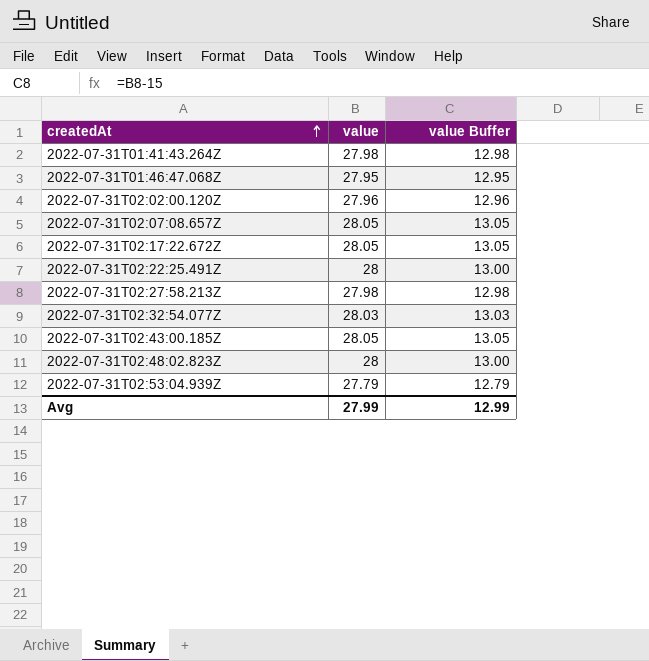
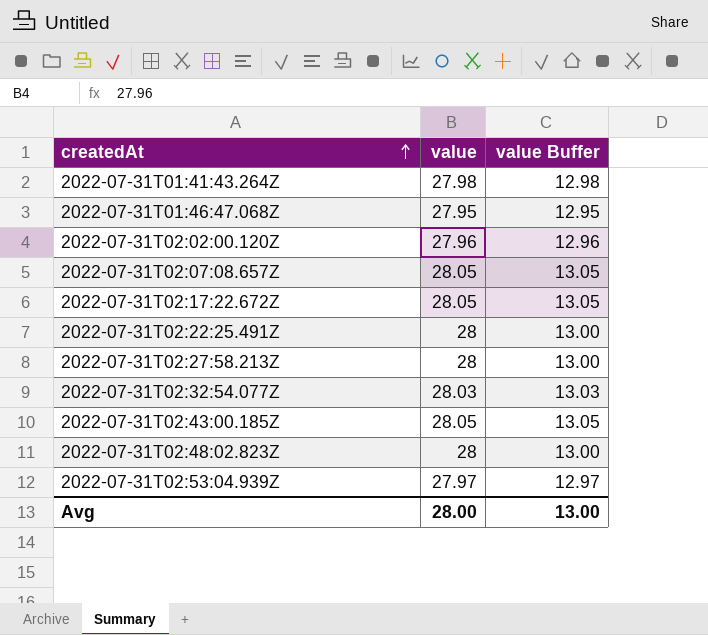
2022-07-31T02:27:58.213Z | value: 27.98 -> 28
2022-07-31T02:27:58.213Z | value Buffer: 12.98 -> 13.00
2022-07-31T02:53:04.939Z | value: 27.79 -> 27.97
2022-07-31T02:53:04.939Z | value Buffer: 12.79 -> 12.97
Avg | value: 27.99 -> 28.00
Avg | value Buffer: 12.99 -> 13.00

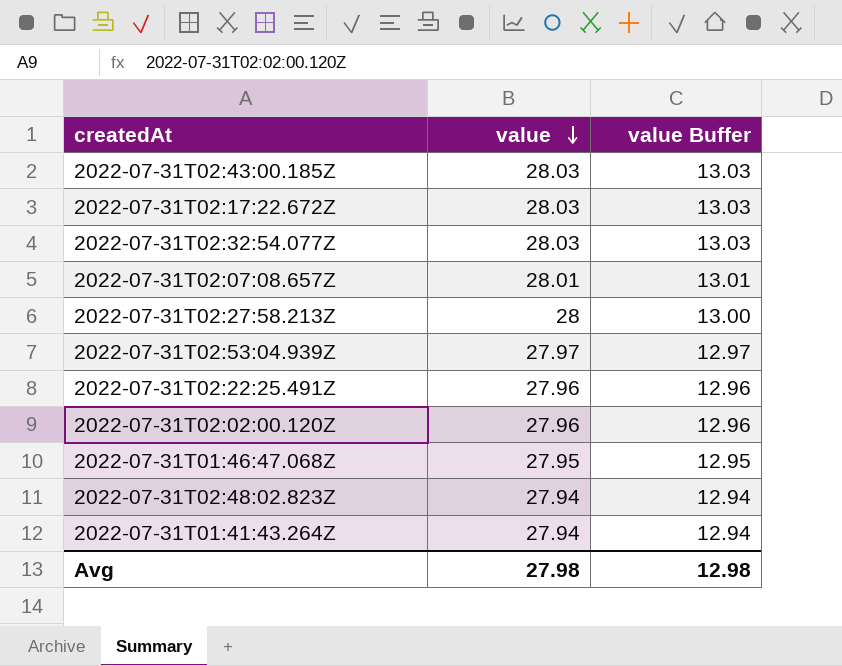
row order: createdAt ascending -> value descending
2022-07-31T02:43:00.185Z | value: 28.05 -> 28.03
2022-07-31T02:43:00.185Z | value Buffer: 13.05 -> 13.03
2022-07-31T02:17:22.672Z | value: 28.05 -> 28.03
2022-07-31T02:17:22.672Z | value Buffer: 13.05 -> 13.03
2022-07-31T02:07:08.657Z | value: 28.05 -> 28.01
2022-07-31T02:07:08.657Z | value Buffer: 13.05 -> 13.01
2022-07-31T02:22:25.491Z | value: 28 -> 27.96
2022-07-31T02:22:25.491Z | value Buffer: 13.00 -> 12.96
2022-07-31T02:48:02.823Z | value: 28 -> 27.94
2022-07-31T02:48:02.823Z | value Buffer: 13.00 -> 12.94
2022-07-31T01:41:43.264Z | value: 27.98 -> 27.94
2022-07-31T01:41:43.264Z | value Buffer: 12.98 -> 12.94
Avg | value: 28.00 -> 27.98
Avg | value Buffer: 13.00 -> 12.98

